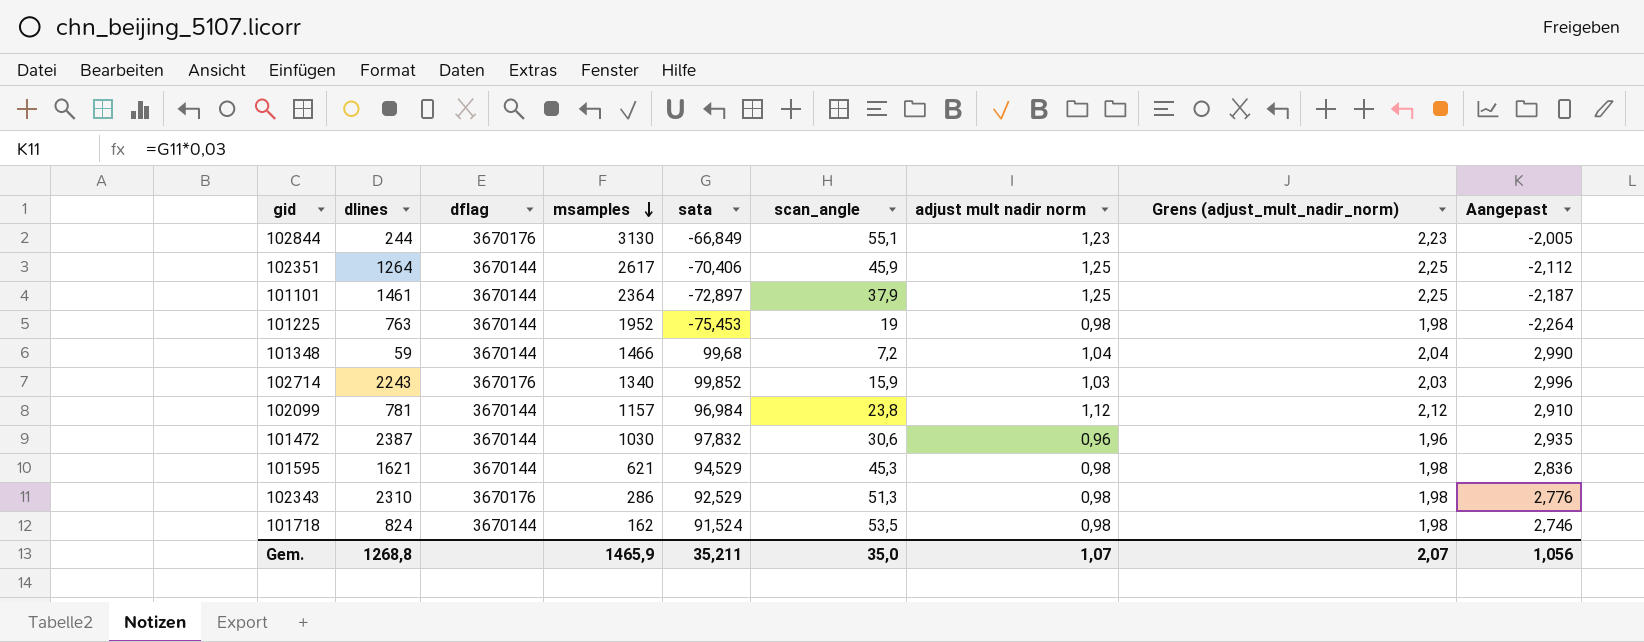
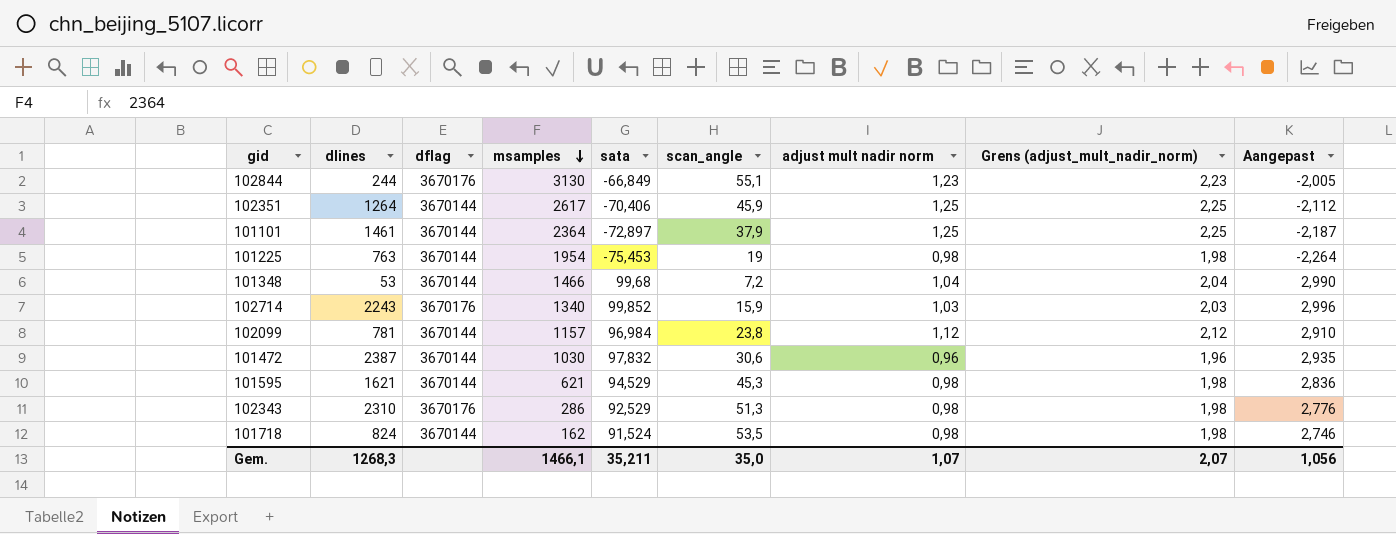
101225 | msamples: 1952 -> 1954
101348 | dlines: 59 -> 53
Gem. | dlines: 1268,8 -> 1268,3
Gem. | msamples: 1465,9 -> 1466,1

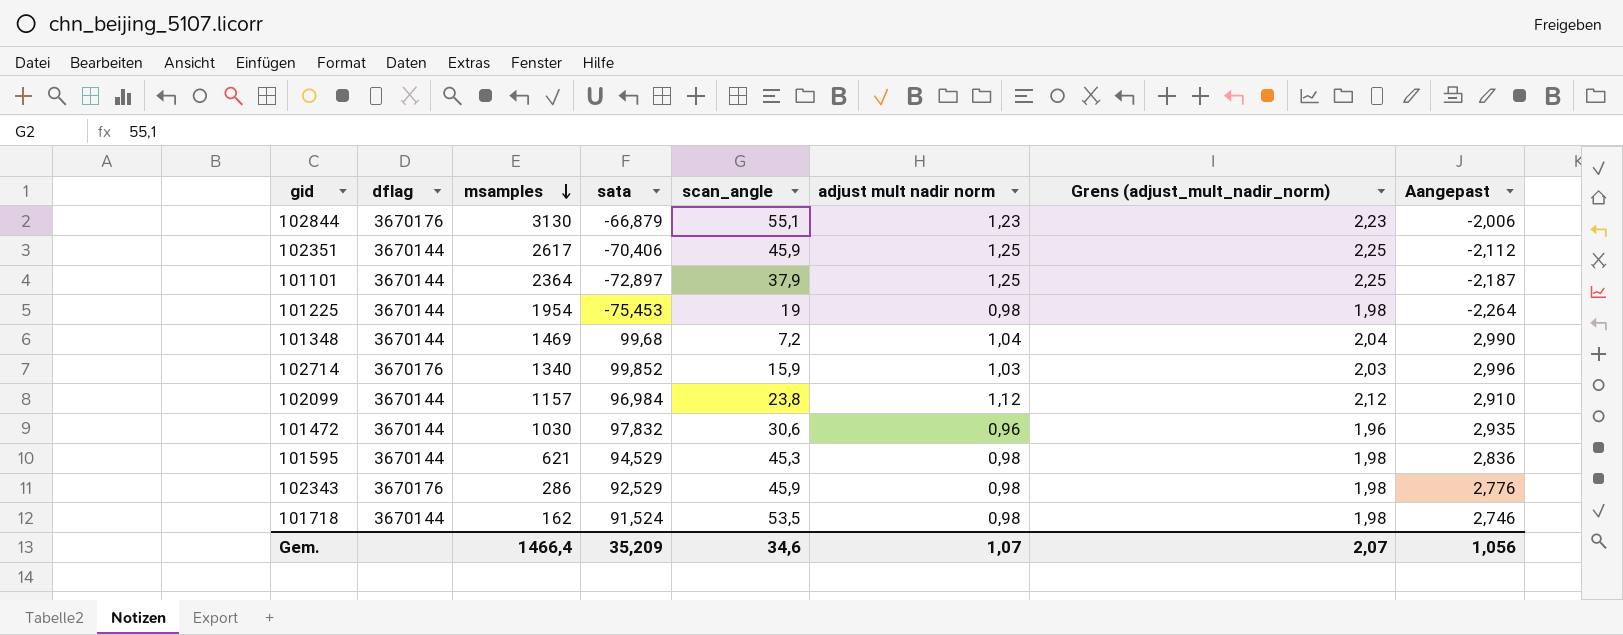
column dlines | position: 2 -> none
102844 | sata: -66,849 -> -66,879
102844 | Aangepast: -2,005 -> -2,006
101348 | msamples: 1466 -> 1469
102343 | scan_angle: 51,3 -> 45,9
Gem. | msamples: 1466,1 -> 1466,4
Gem. | sata: 35,211 -> 35,209
Gem. | scan_angle: 35,0 -> 34,6

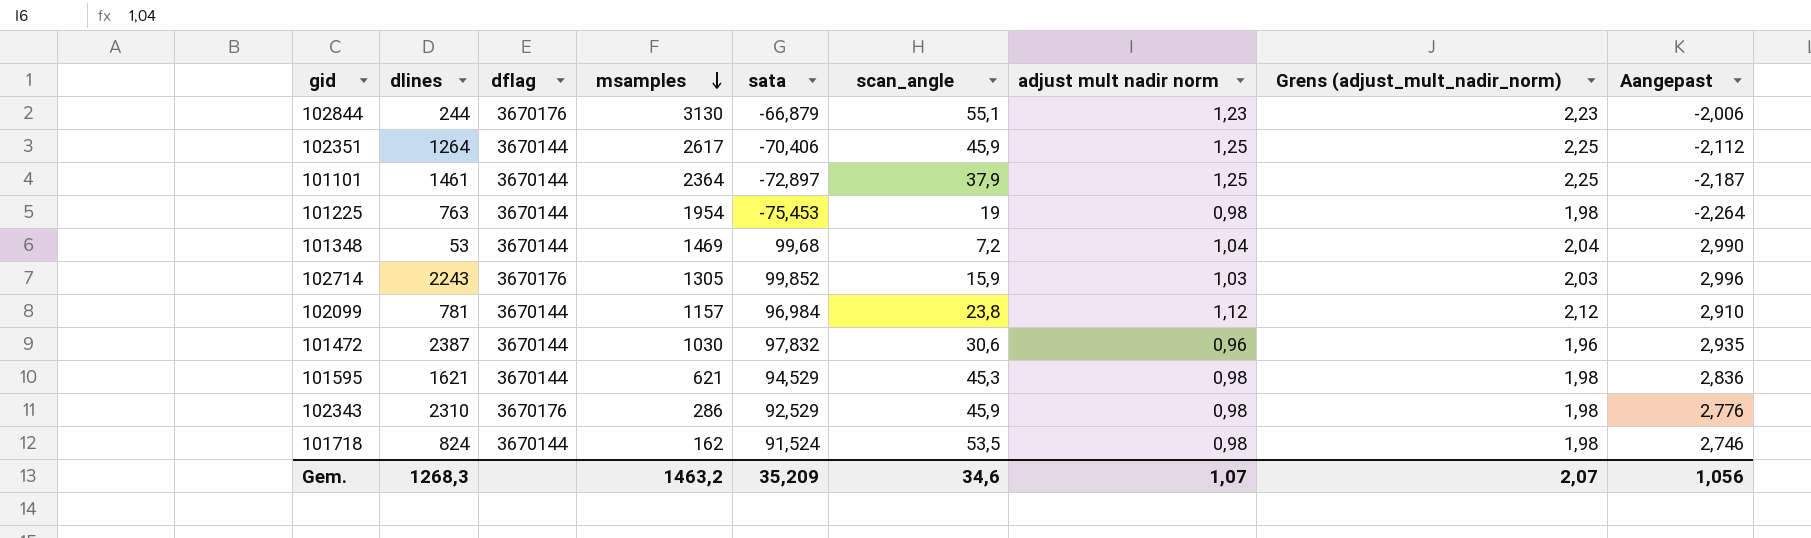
column dlines | position: none -> 2
102714 | msamples: 1340 -> 1305
Gem. | msamples: 1466,4 -> 1463,2

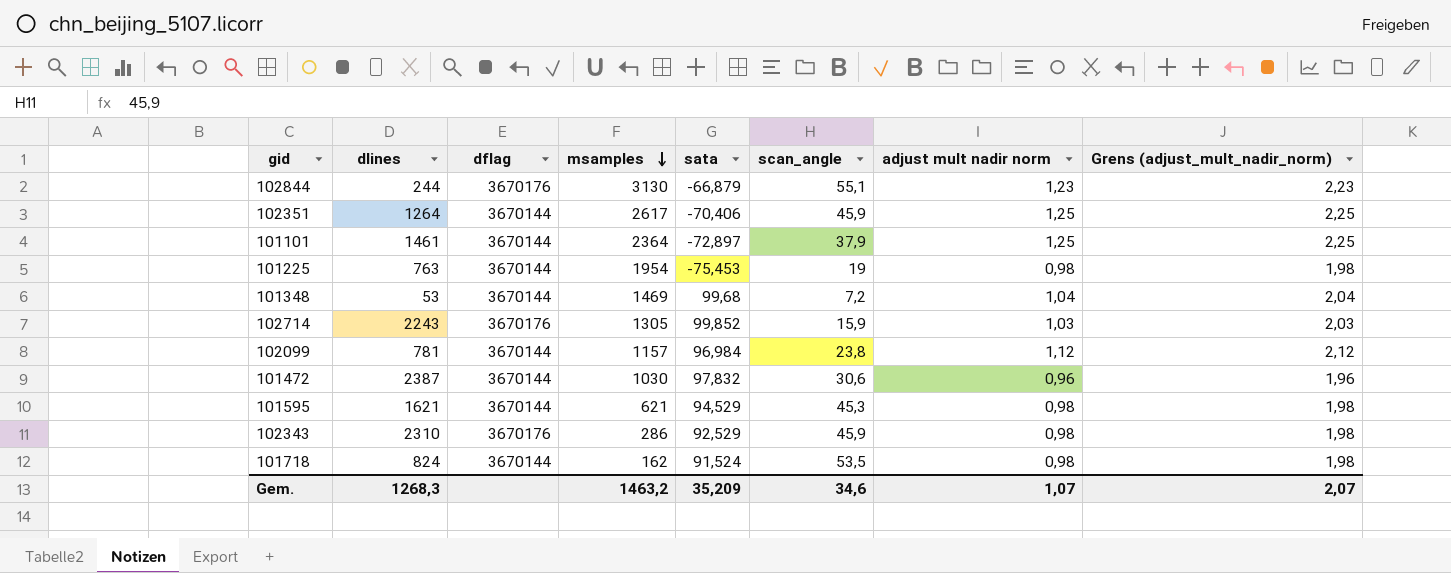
column Aangepast | formula: [sata] * 0,03 -> none

